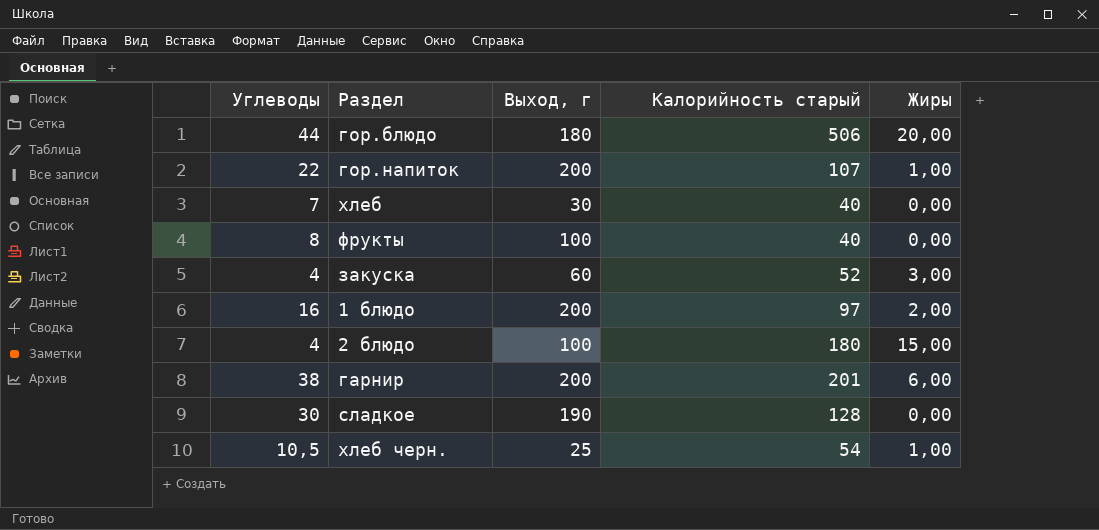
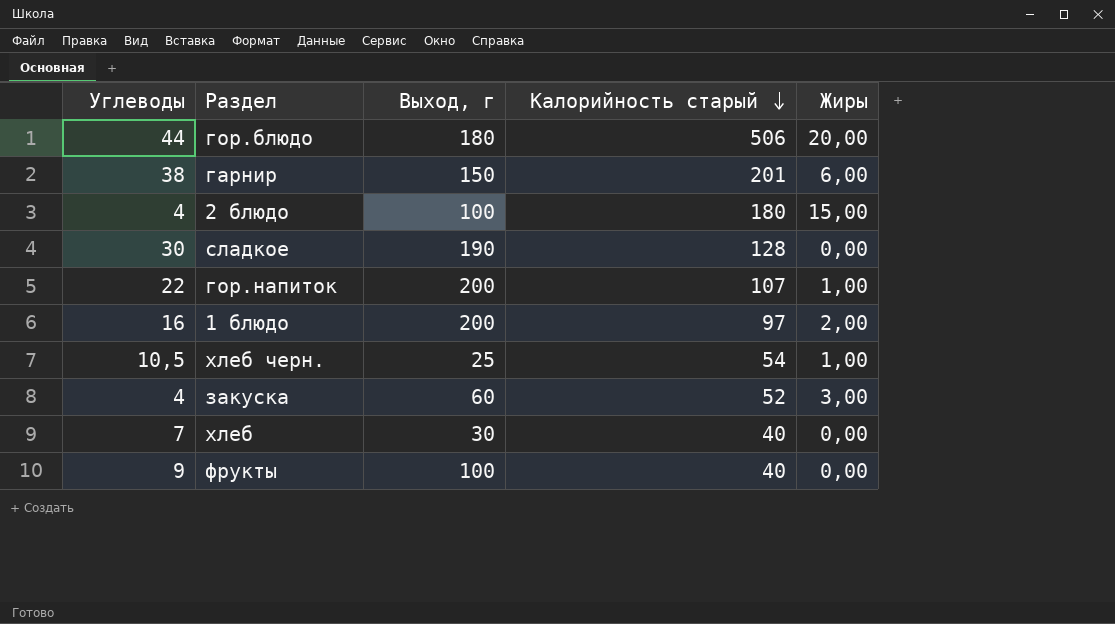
row order: none -> Калорийность старый descending
гарнир | Выход, г: 200 -> 150
фрукты | Углеводы: 8 -> 9

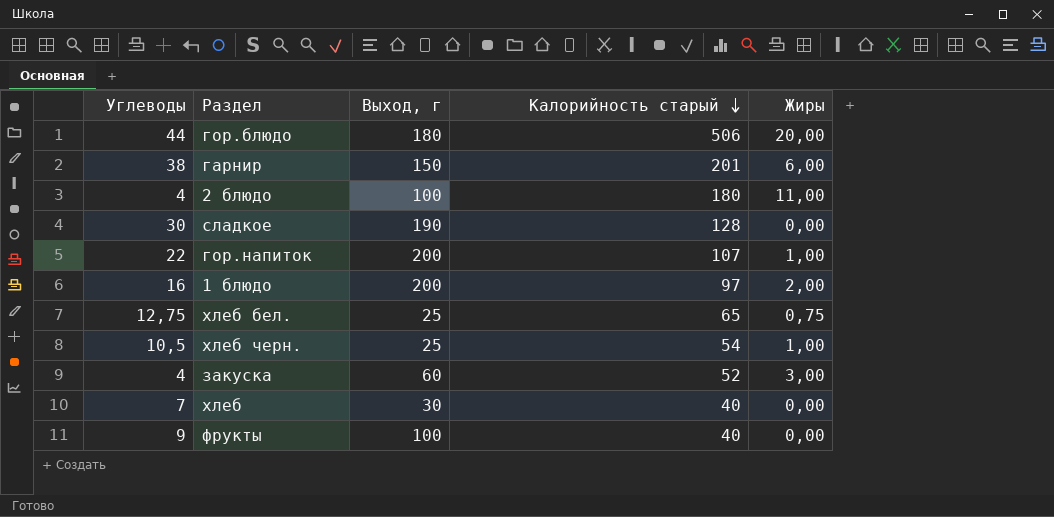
2 блюдо | Жиры: 15,00 -> 11,00
row хлеб бел.: none -> 12,75 | 25 | 65 | 0,75

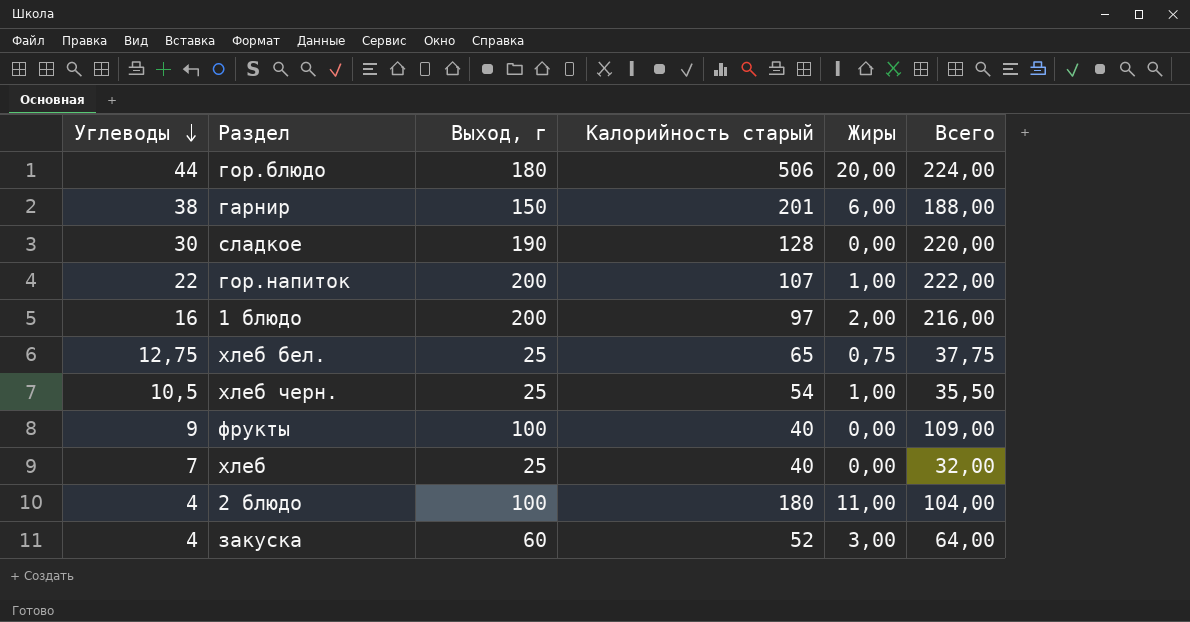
row order: Калорийность старый descending -> Углеводы descending
column Всего | formula: none -> [Углеводы] + [Выход, г]
хлеб | Выход, г: 30 -> 25

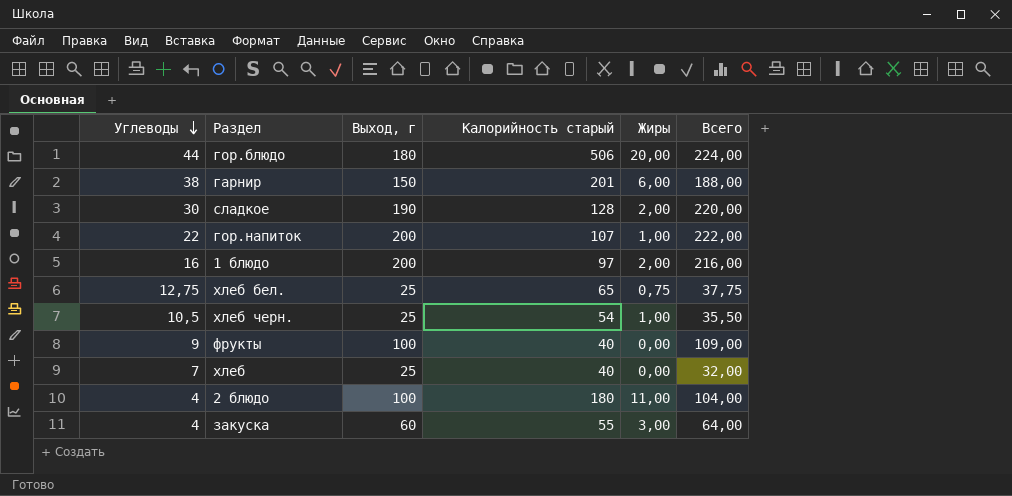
сладкое | Жиры: 0,00 -> 2,00
закуска | Калорийность старый: 52 -> 55

